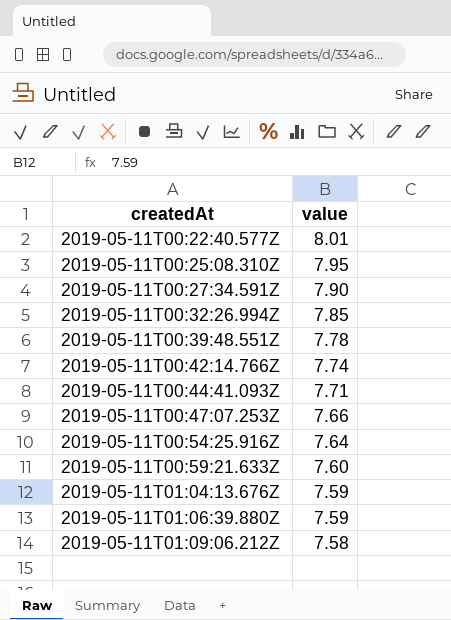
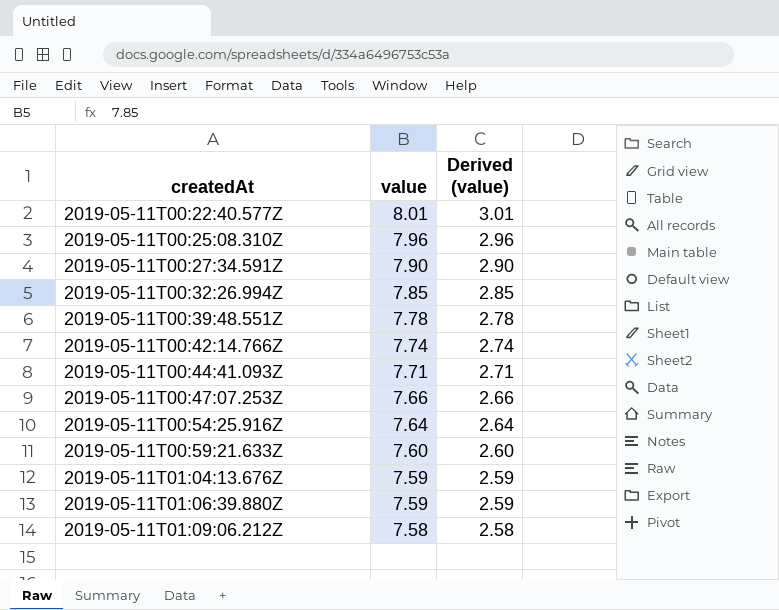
column Derived (value) | formula: none -> [value] - 5
2019-05-11T00:25:08.310Z | value: 7.95 -> 7.96

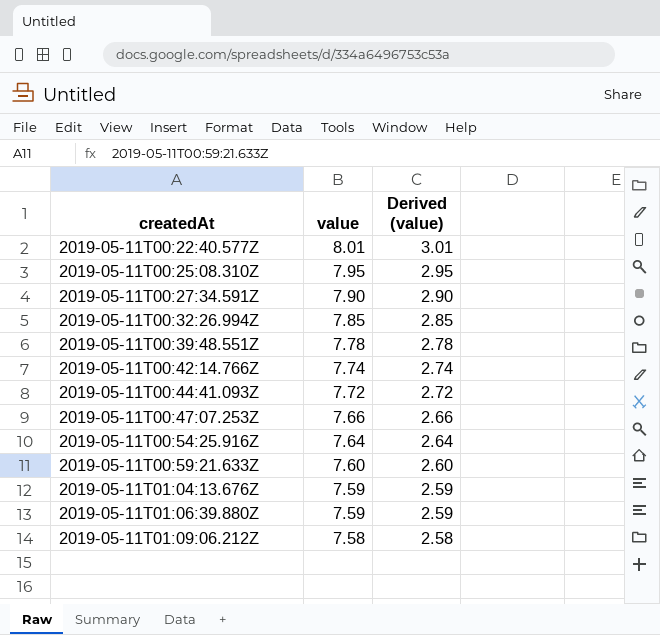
2019-05-11T00:25:08.310Z | value: 7.96 -> 7.95
2019-05-11T00:25:08.310Z | Derived (value): 2.96 -> 2.95
2019-05-11T00:44:41.093Z | value: 7.71 -> 7.72
2019-05-11T00:44:41.093Z | Derived (value): 2.71 -> 2.72

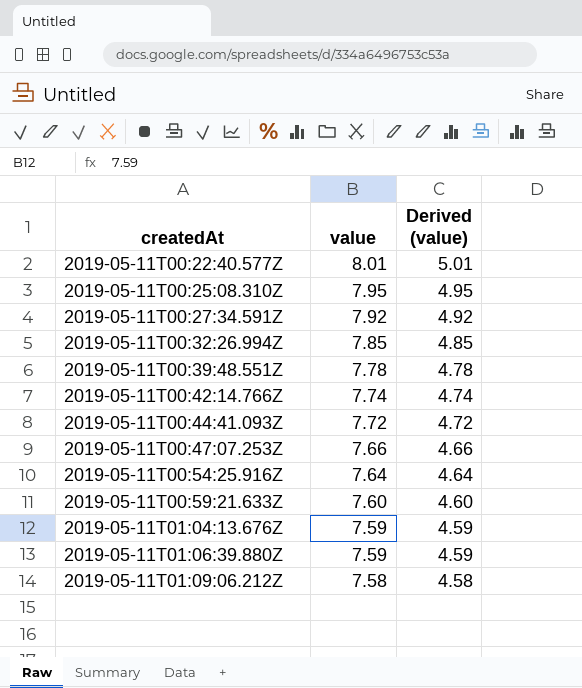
column Derived (value) | formula: [value] - 5 -> [value] - 3
2019-05-11T00:27:34.591Z | value: 7.90 -> 7.92

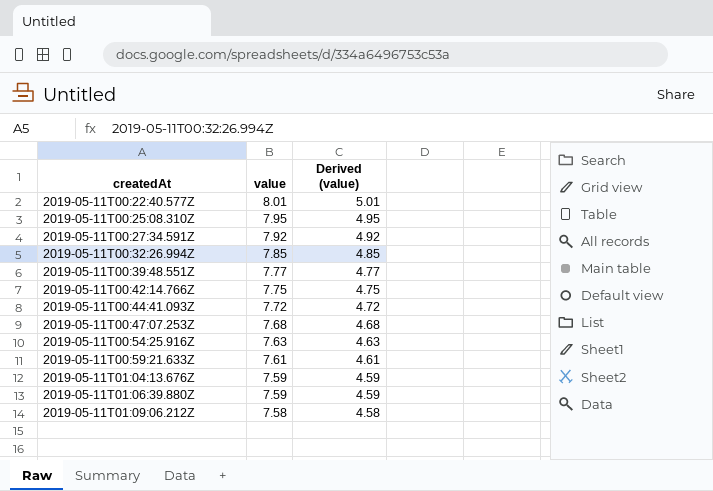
2019-05-11T00:39:48.551Z | value: 7.78 -> 7.77
2019-05-11T00:39:48.551Z | Derived (value): 4.78 -> 4.77
2019-05-11T00:42:14.766Z | value: 7.74 -> 7.75
2019-05-11T00:42:14.766Z | Derived (value): 4.74 -> 4.75
2019-05-11T00:47:07.253Z | value: 7.66 -> 7.68
2019-05-11T00:47:07.253Z | Derived (value): 4.66 -> 4.68
2019-05-11T00:54:25.916Z | value: 7.64 -> 7.63
2019-05-11T00:54:25.916Z | Derived (value): 4.64 -> 4.63
2019-05-11T00:59:21.633Z | value: 7.60 -> 7.61
2019-05-11T00:59:21.633Z | Derived (value): 4.60 -> 4.61

